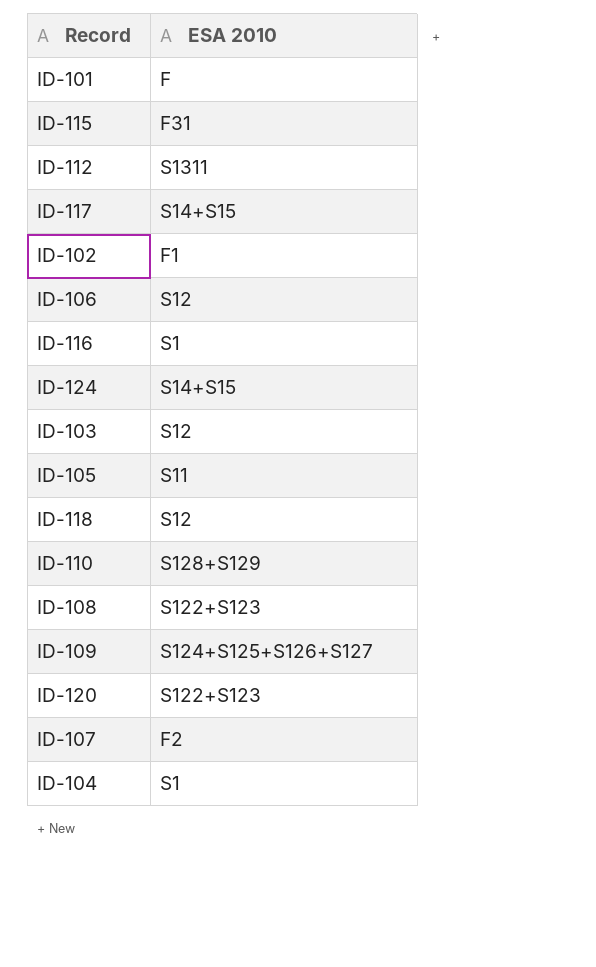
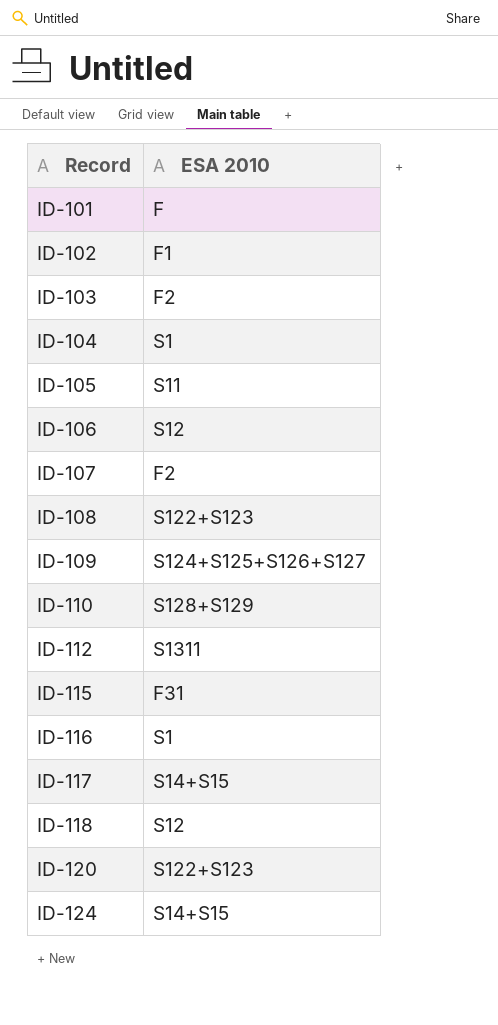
row order: none -> Record ascending
ID-103 | ESA 2010: S12 -> F2

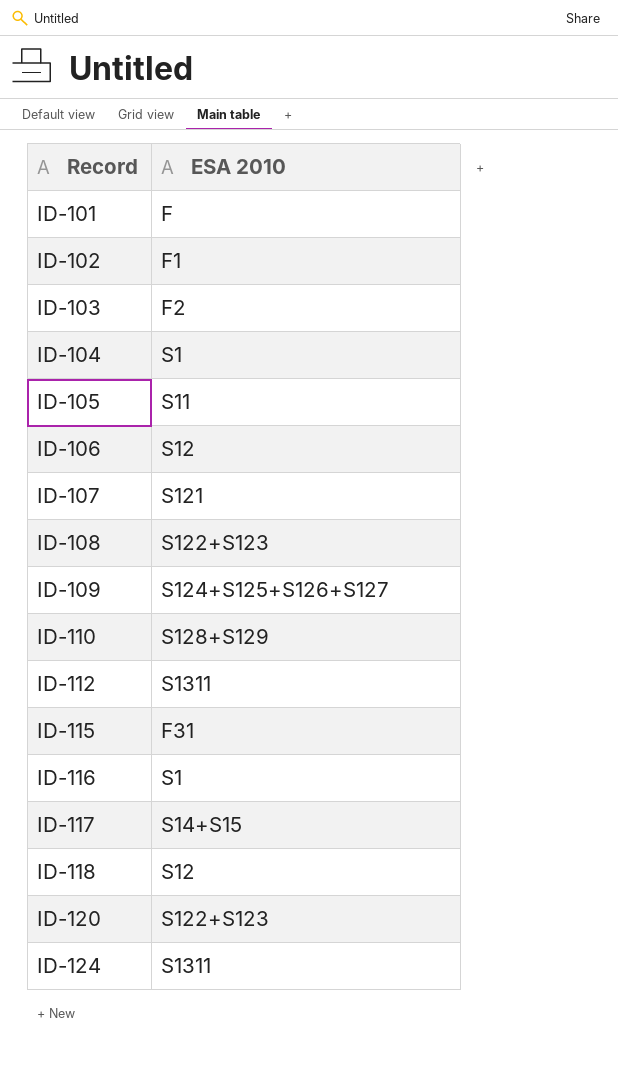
ID-107 | ESA 2010: F2 -> S121
ID-124 | ESA 2010: S14+S15 -> S1311

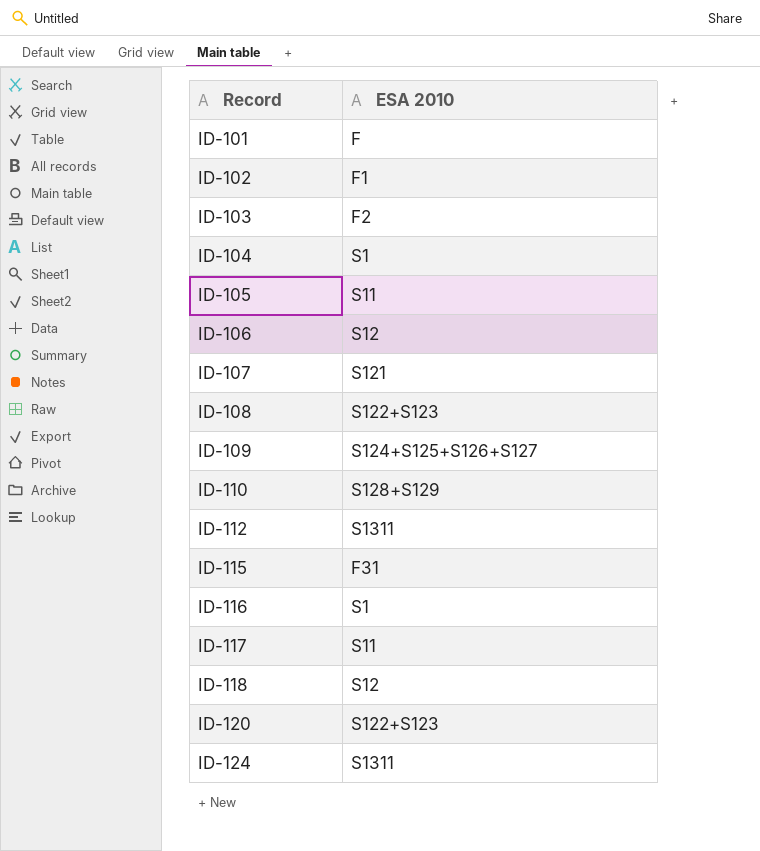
ID-117 | ESA 2010: S14+S15 -> S11

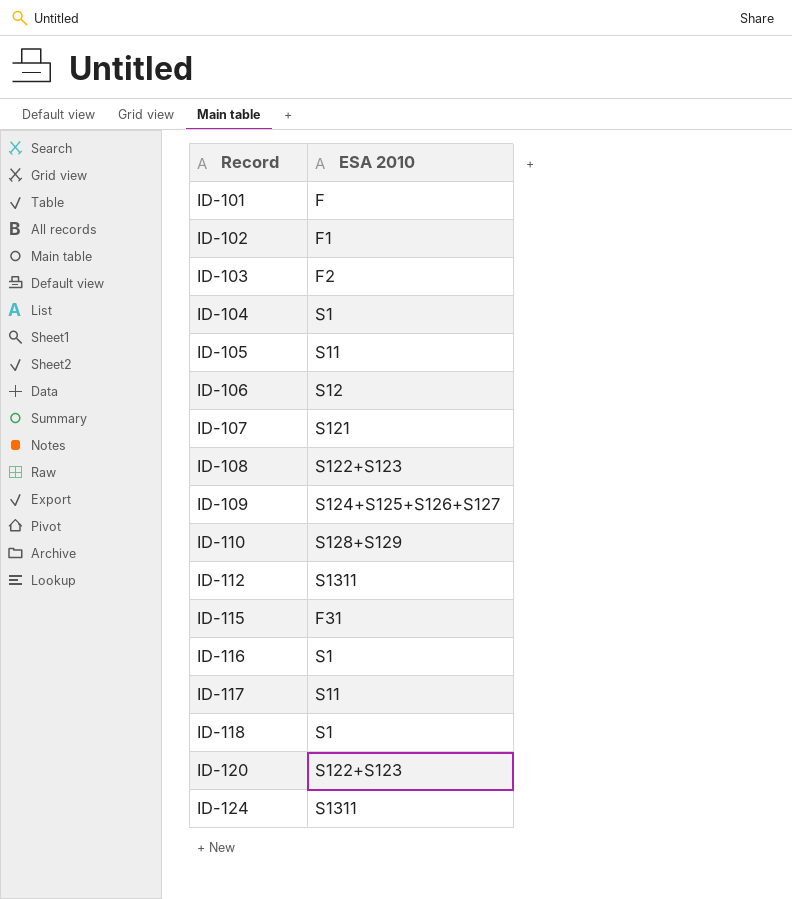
ID-118 | ESA 2010: S12 -> S1

